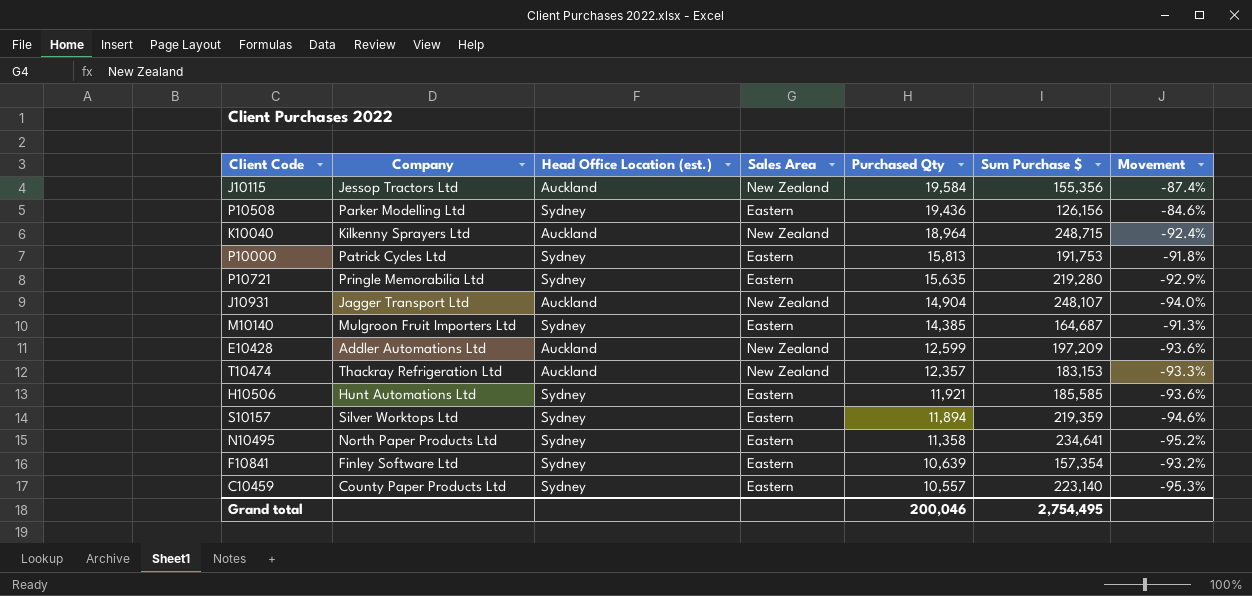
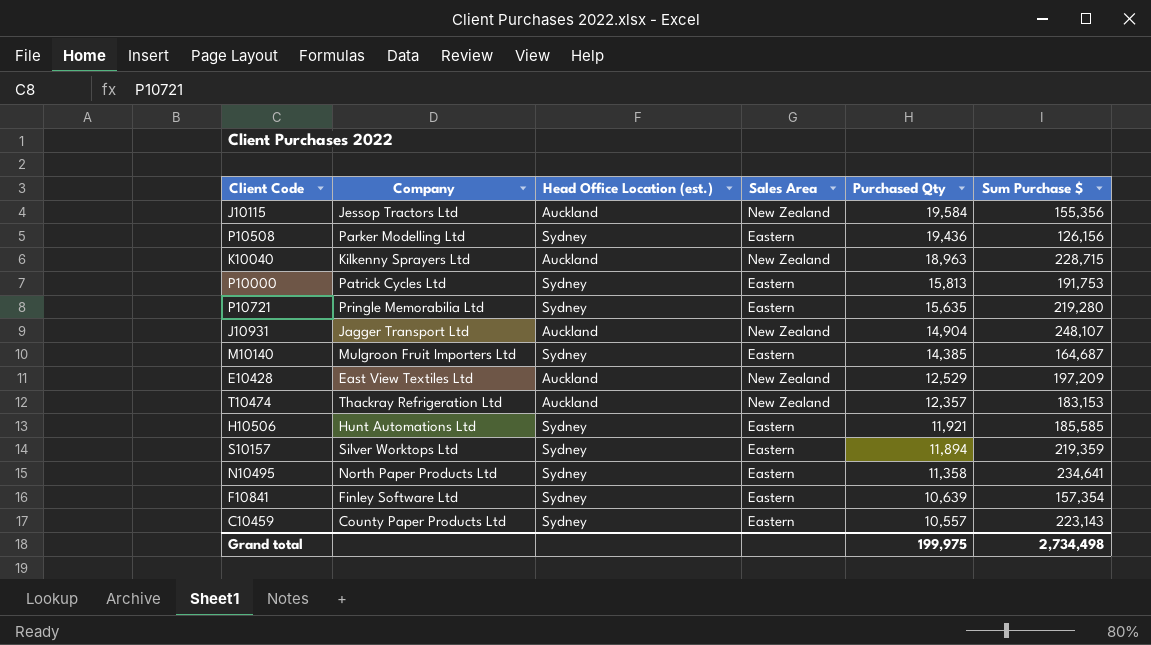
column Movement | formula: ([Purchased Qty] - [Sum Purchase $]) / [Sum Purchase $] -> none
K10040 | Purchased Qty: 18,964 -> 18,963
K10040 | Sum Purchase $: 248,715 -> 228,715
E10428 | Company: Addler Automations Ltd -> East View Textiles Ltd
E10428 | Purchased Qty: 12,599 -> 12,529
C10459 | Sum Purchase $: 223,140 -> 223,143
Grand total | Purchased Qty: 200,046 -> 199,975
Grand total | Sum Purchase $: 2,754,495 -> 2,734,498

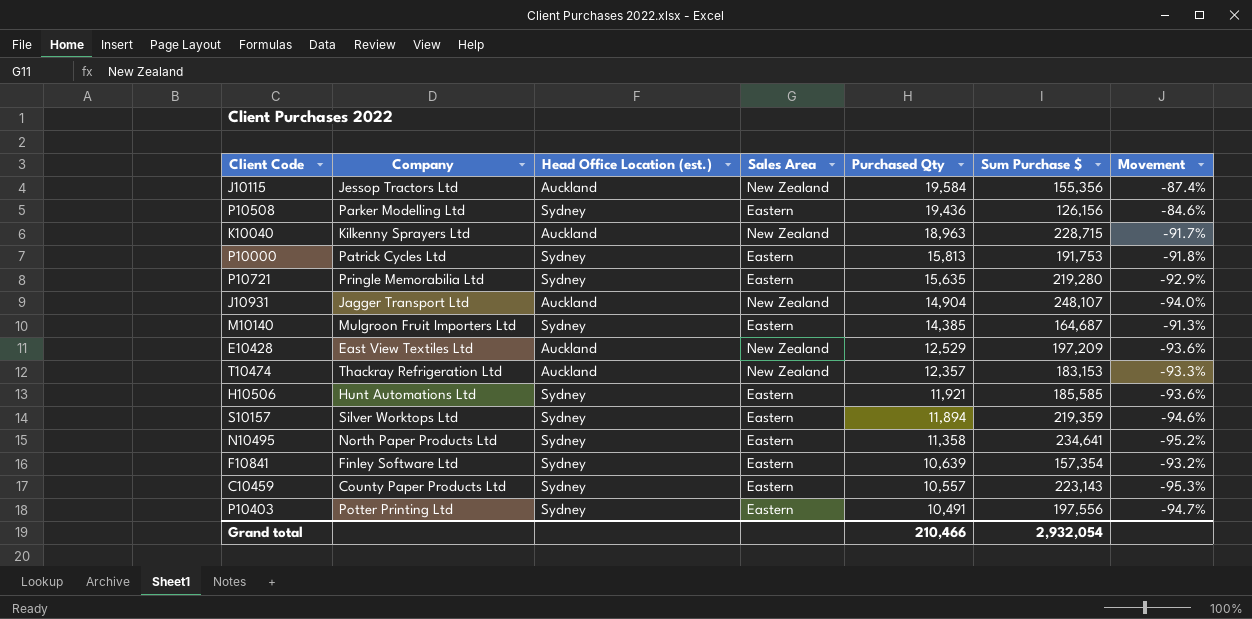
column Movement | formula: none -> ([Purchased Qty] - [Sum Purchase $]) / [Sum Purchase $]
row P10403: none -> Potter Printing Ltd | Sydney | Eastern | 10,491 | 197,556 | -94.7%
Grand total | Purchased Qty: 199,975 -> 210,466
Grand total | Sum Purchase $: 2,734,498 -> 2,932,054

